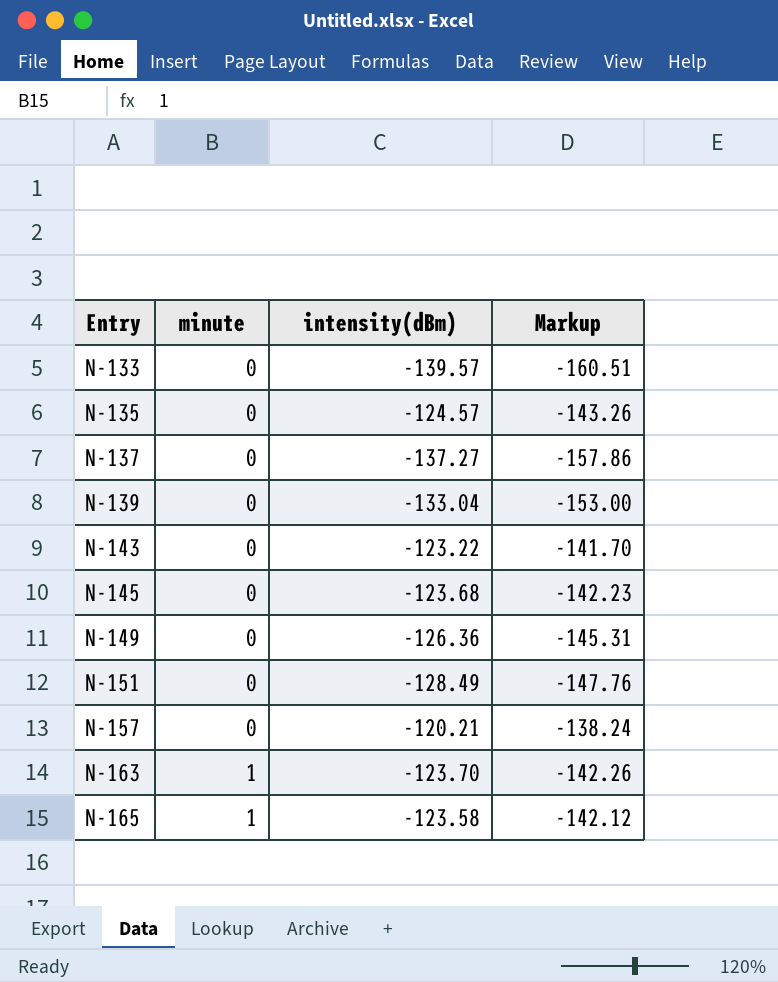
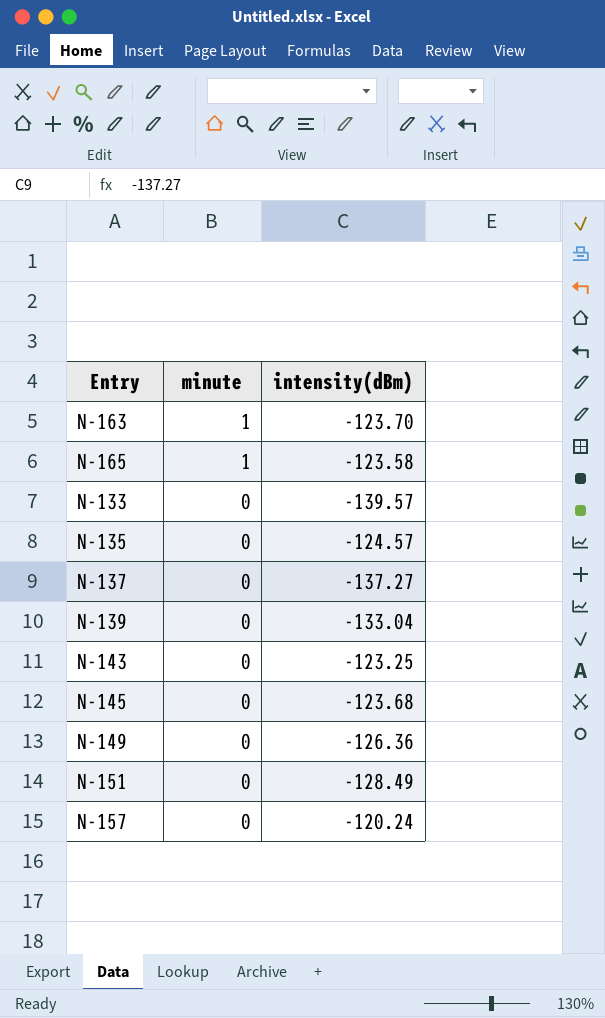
row order: Entry ascending -> minute descending
column Markup | formula: [intensity(dBm)] * 1.15 -> none
N-143 | intensity(dBm): -123.22 -> -123.25
N-157 | intensity(dBm): -120.21 -> -120.24

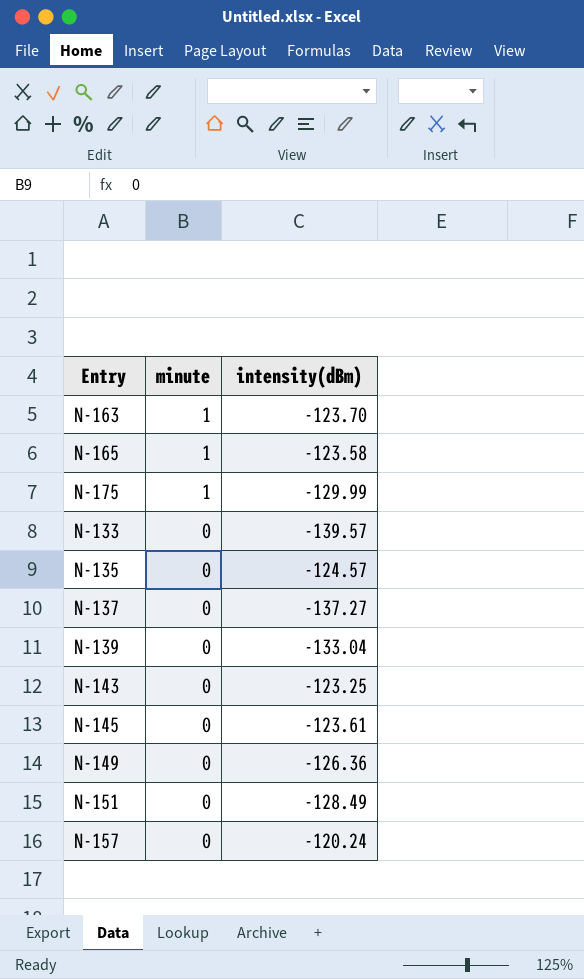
row N-175: none -> 1 | -129.99
N-145 | intensity(dBm): -123.68 -> -123.61

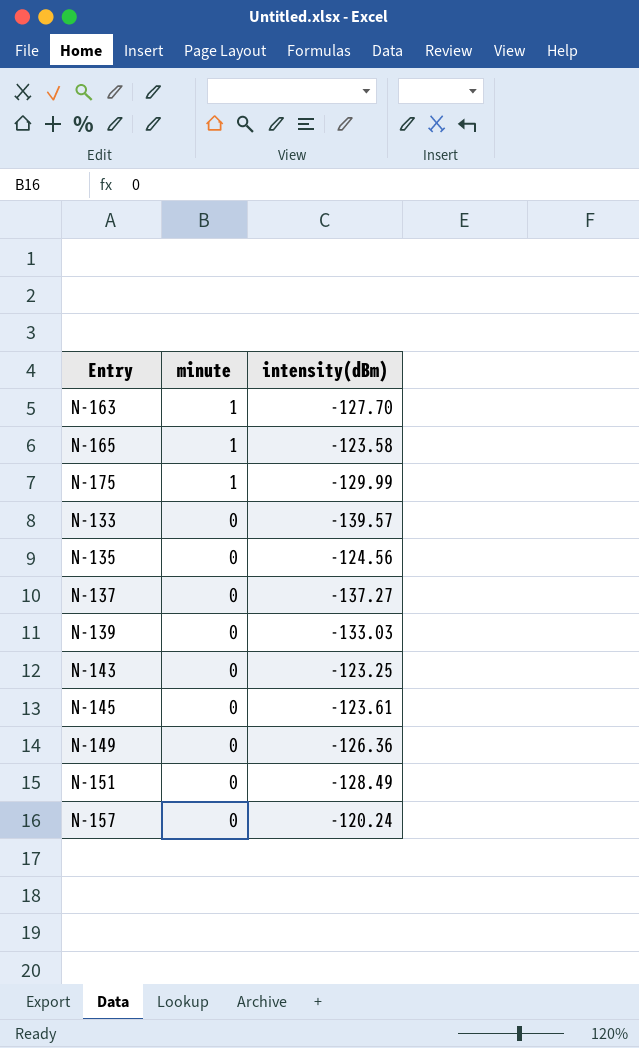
N-163 | intensity(dBm): -123.70 -> -127.70
N-135 | intensity(dBm): -124.57 -> -124.56
N-139 | intensity(dBm): -133.04 -> -133.03

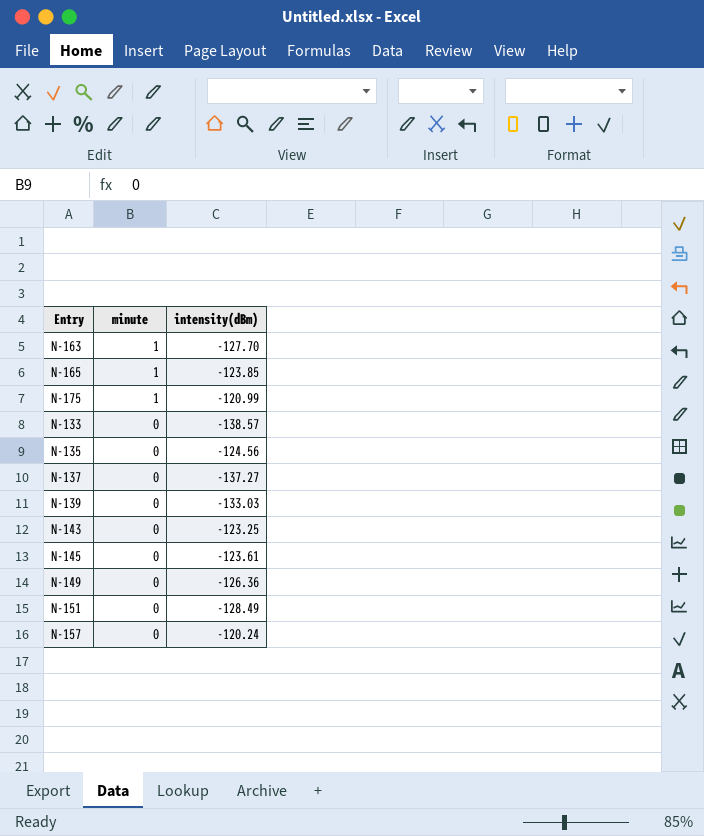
N-165 | intensity(dBm): -123.58 -> -123.85
N-175 | intensity(dBm): -129.99 -> -120.99
N-133 | intensity(dBm): -139.57 -> -138.57

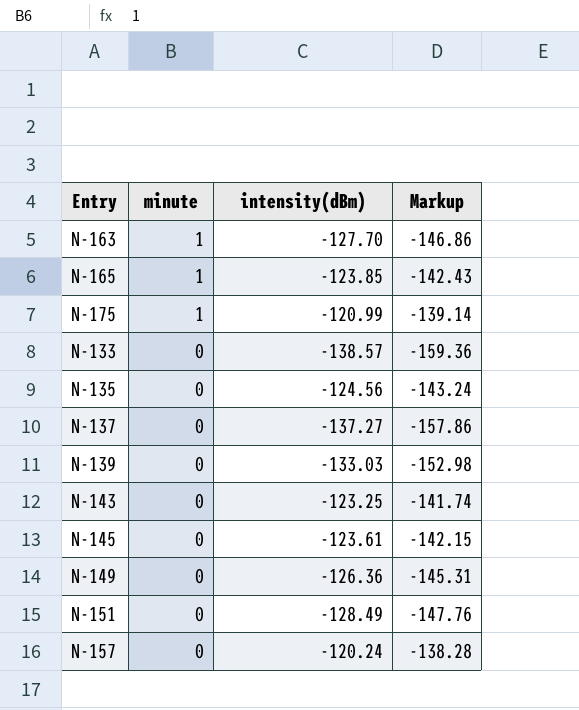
column Markup | formula: none -> [intensity(dBm)] * 1.15

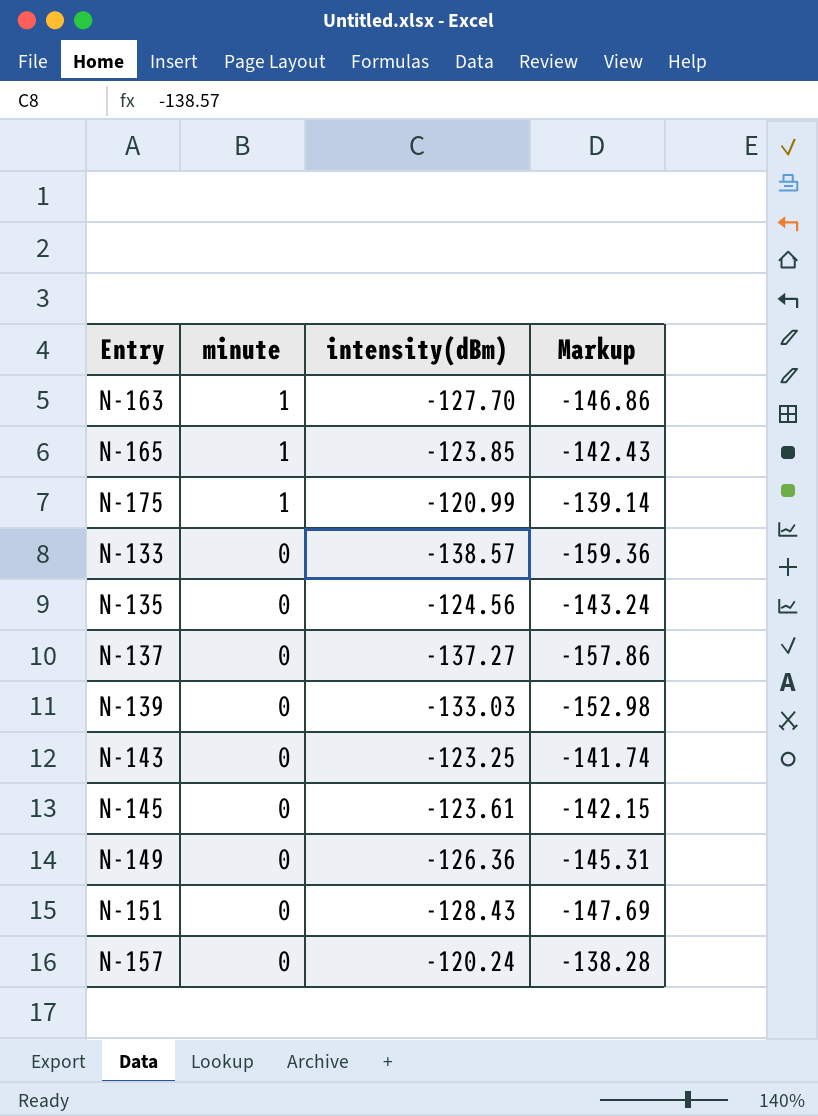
N-151 | intensity(dBm): -128.49 -> -128.43
N-151 | Markup: -147.76 -> -147.69

